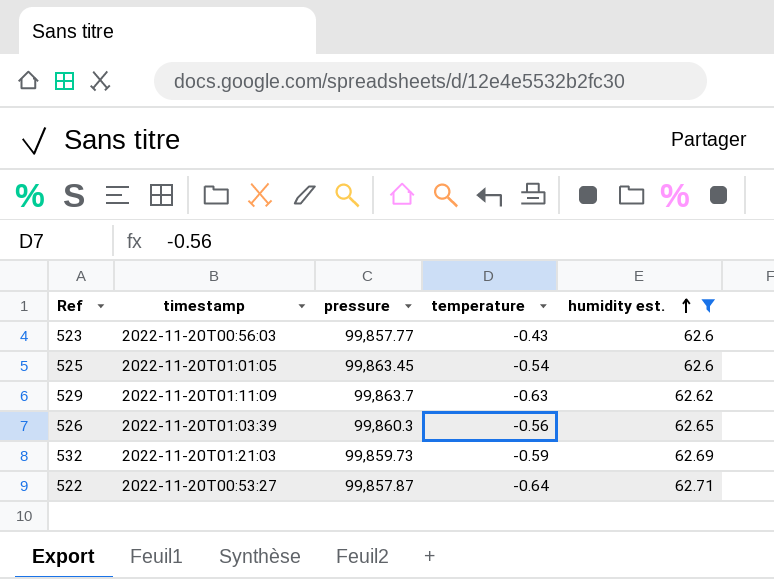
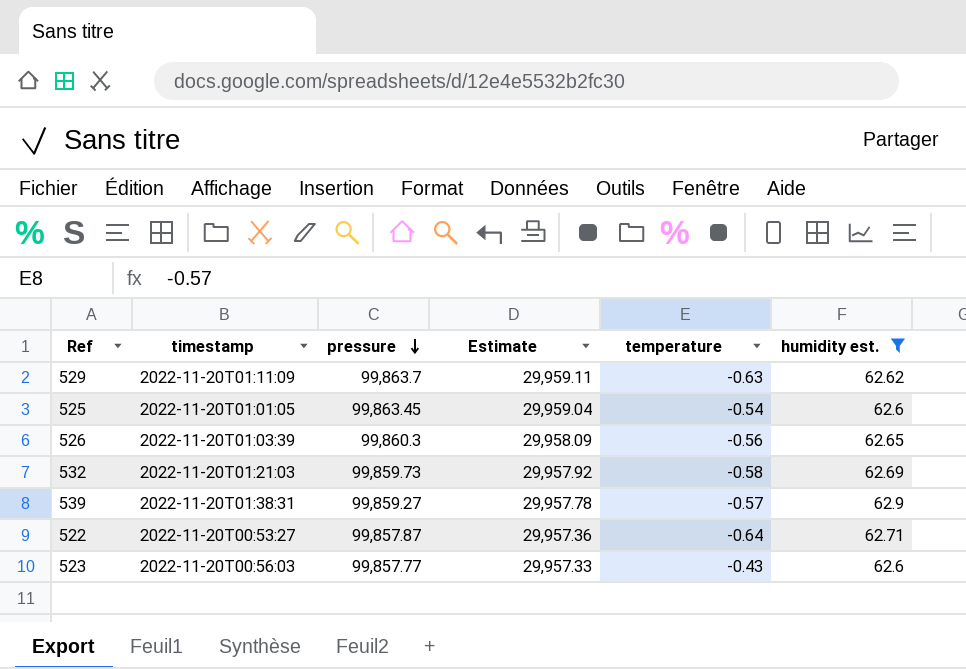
row order: humidity est. ascending -> pressure descending
column Estimate | formula: none -> [pressure] * 0.3
532 | temperature: -0.59 -> -0.58
row 539: none -> 2022-11-20T01:38:31 | 99,859.27 | 29,957.78 | -0.57 | 62.9

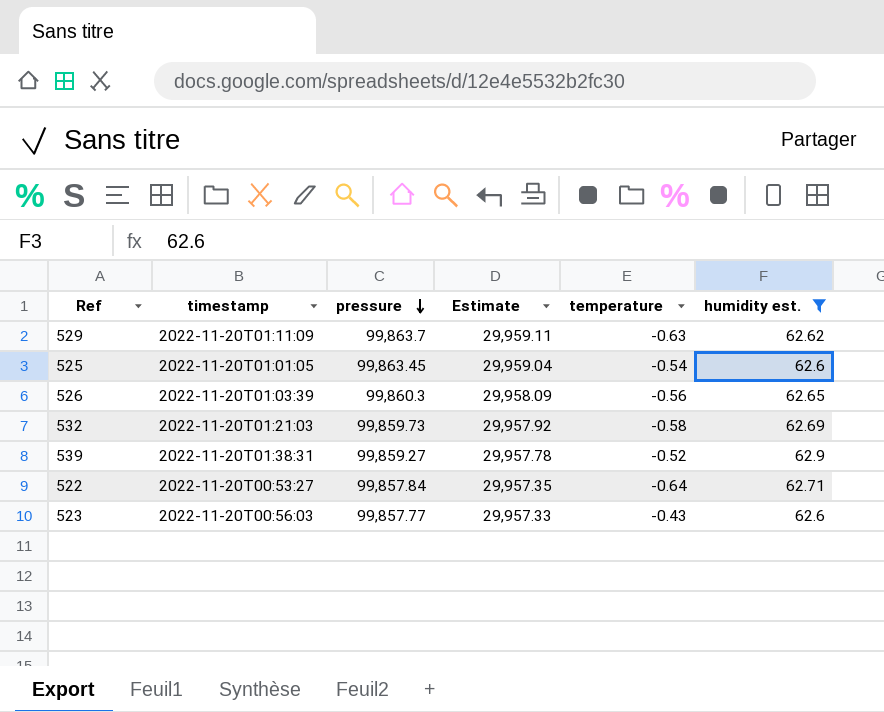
539 | temperature: -0.57 -> -0.52
522 | pressure: 99,857.87 -> 99,857.84
522 | Estimate: 29,957.36 -> 29,957.35

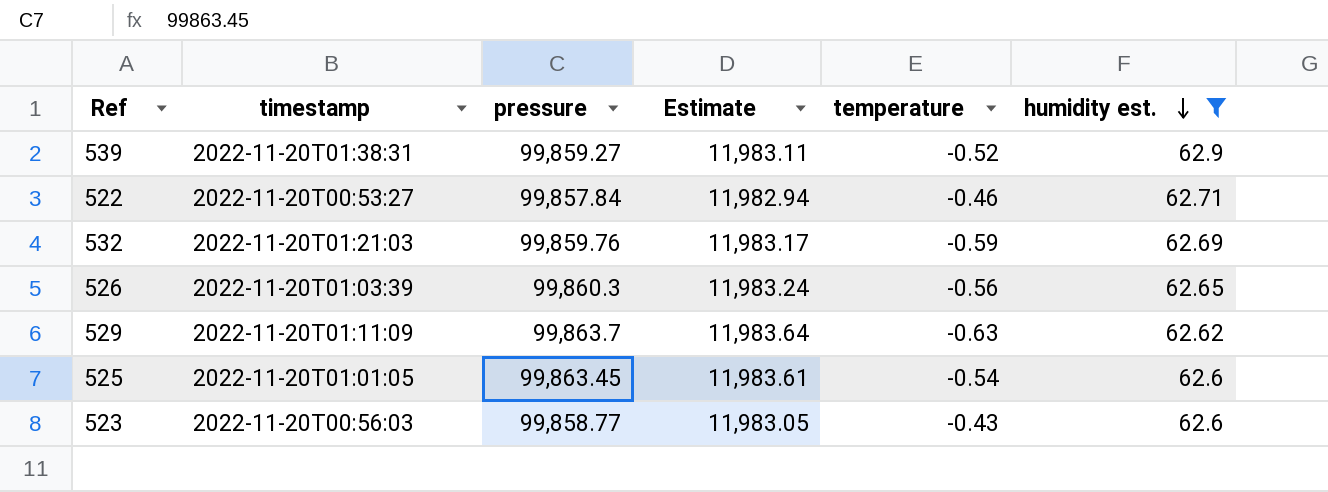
row order: pressure descending -> humidity est. descending
column Estimate | formula: [pressure] * 0.3 -> [pressure] * 0.12
522 | temperature: -0.64 -> -0.46
532 | pressure: 99,859.73 -> 99,859.76
532 | temperature: -0.58 -> -0.59
523 | pressure: 99,857.77 -> 99,858.77

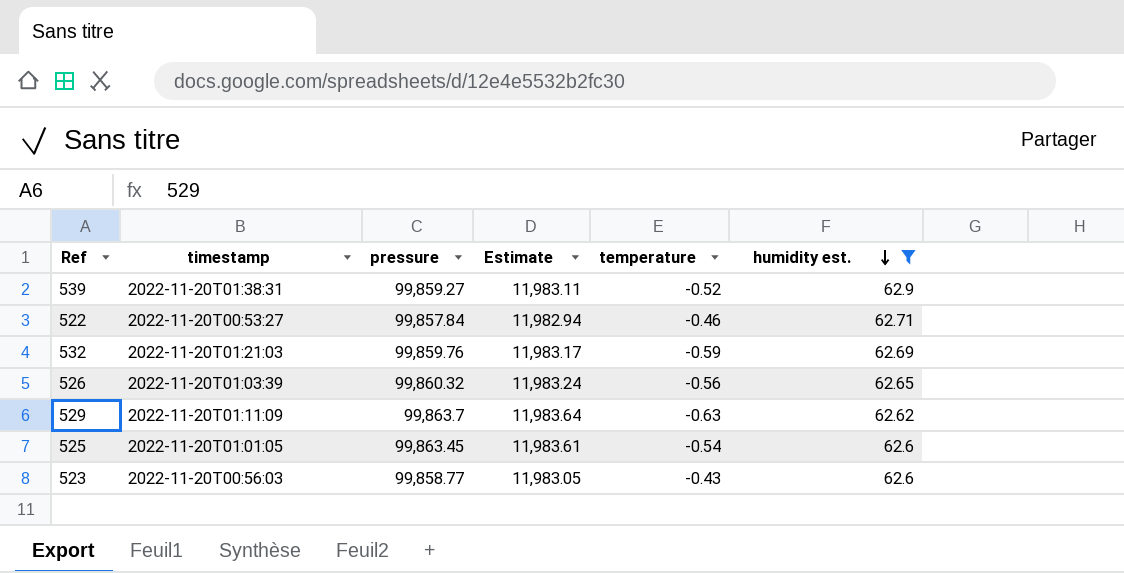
526 | pressure: 99,860.3 -> 99,860.32

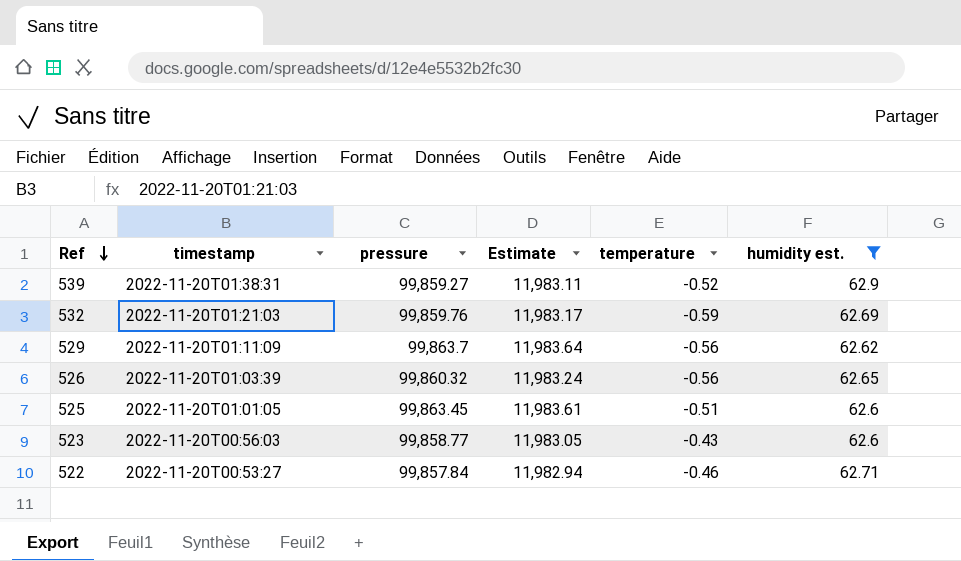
row order: humidity est. descending -> Ref descending
529 | temperature: -0.63 -> -0.56
525 | temperature: -0.54 -> -0.51

